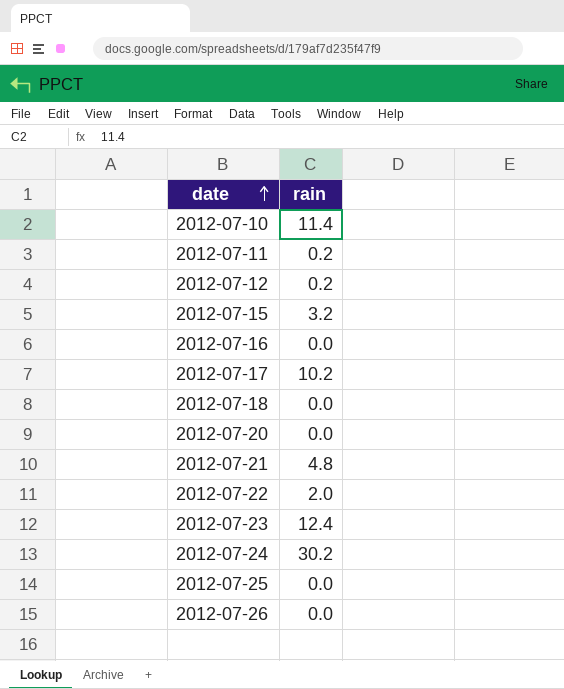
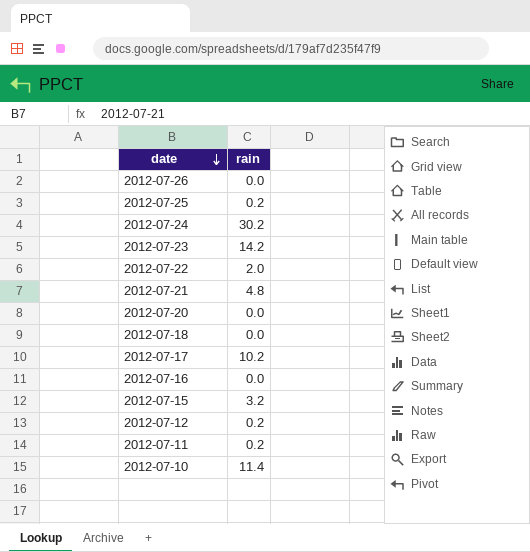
row order: date ascending -> date descending
2012-07-25 | rain: 0.0 -> 0.2
2012-07-23 | rain: 12.4 -> 14.2

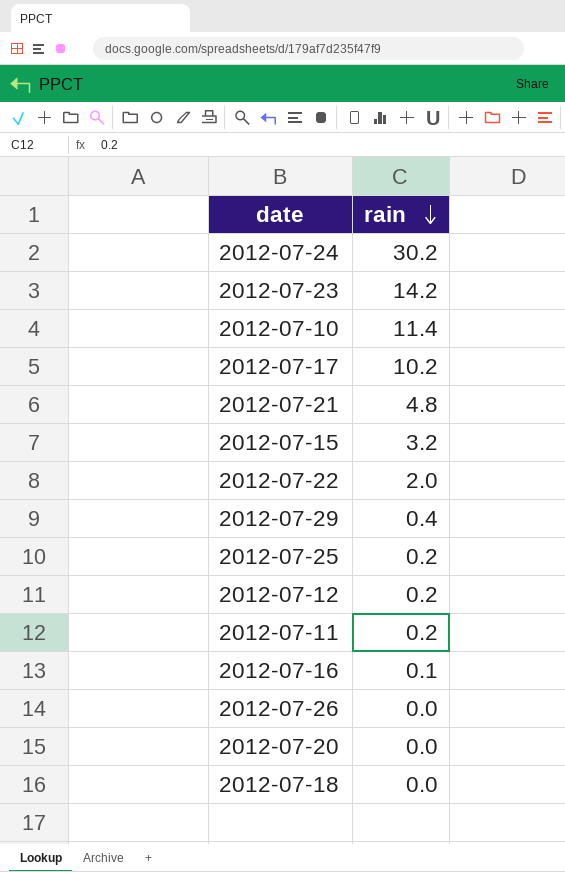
row order: date descending -> rain descending
row 2012-07-29: none -> 0.4
2012-07-16 | rain: 0.0 -> 0.1

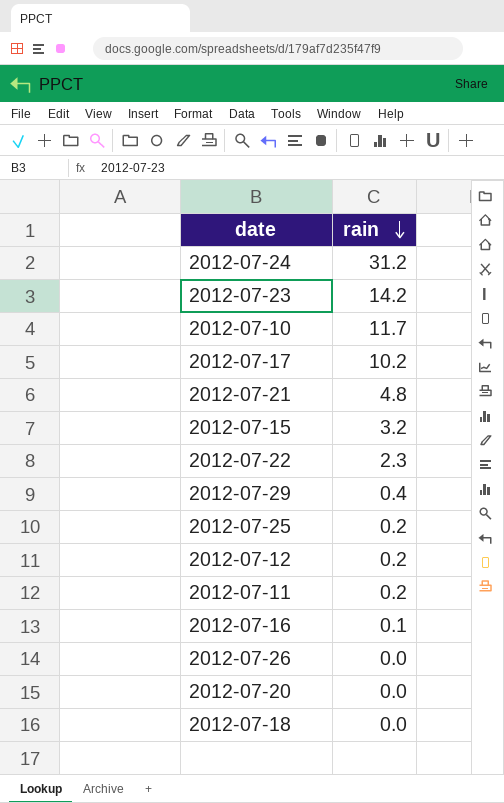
2012-07-24 | rain: 30.2 -> 31.2
2012-07-10 | rain: 11.4 -> 11.7
2012-07-22 | rain: 2.0 -> 2.3

